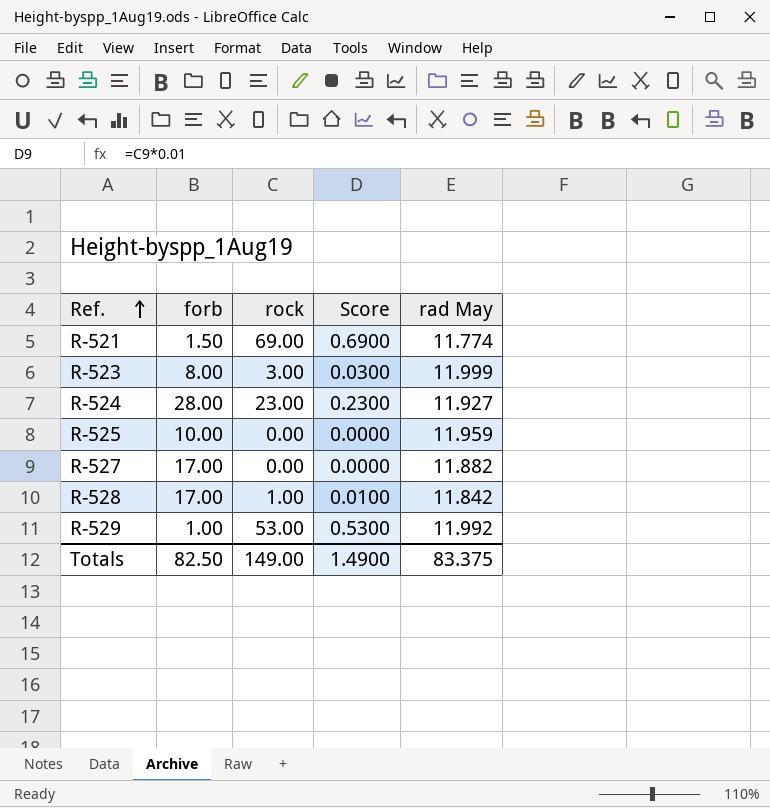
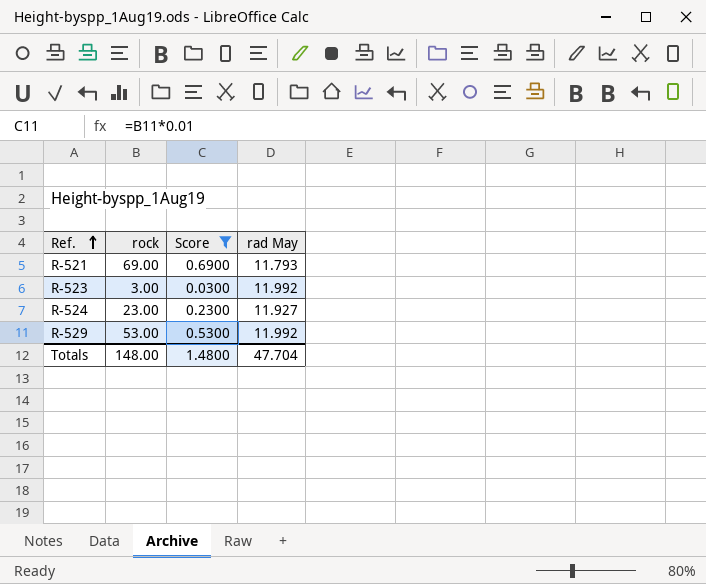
filter: none -> Score >= 0.0300
column forb | position: 2 -> none
R-521 | rad May: 11.774 -> 11.793
R-523 | rad May: 11.999 -> 11.992
Totals | rock: 149.00 -> 148.00
Totals | Score: 1.4900 -> 1.4800
Totals | rad May: 83.375 -> 47.704

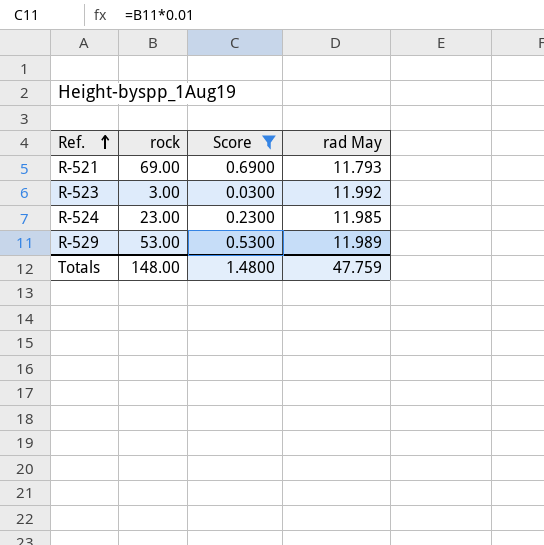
R-524 | rad May: 11.927 -> 11.985
R-529 | rad May: 11.992 -> 11.989
Totals | rad May: 47.704 -> 47.759

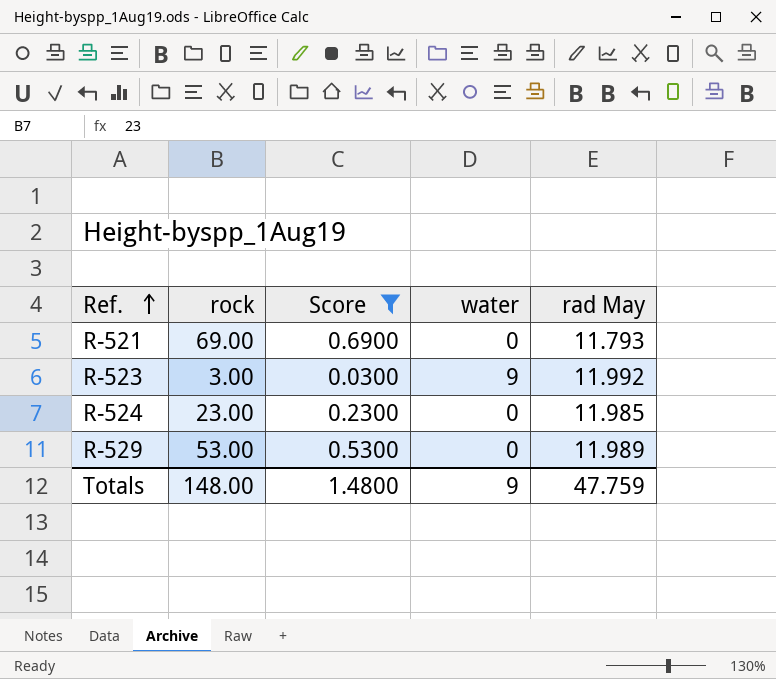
column water | position: none -> 4

